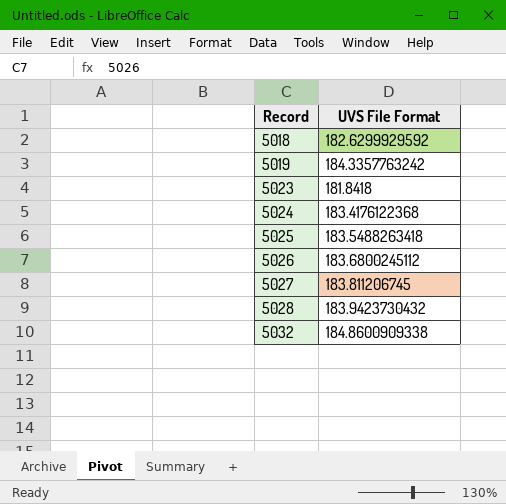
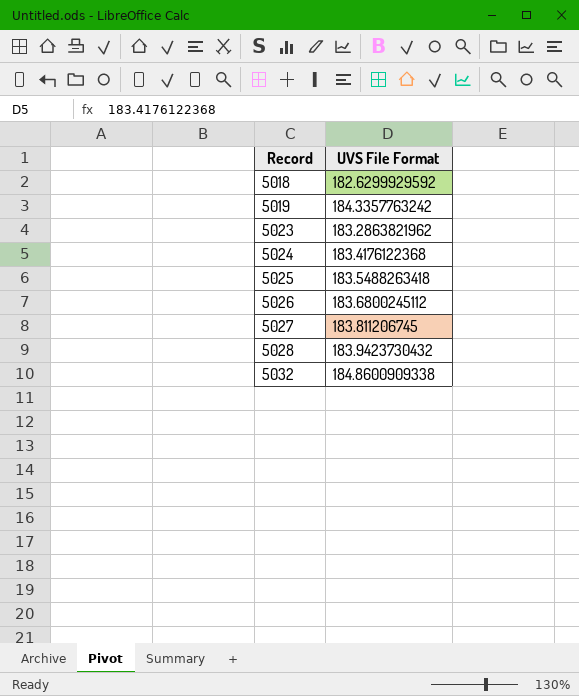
5023 | UVS File Format: 181.8418 -> 183.2863821962

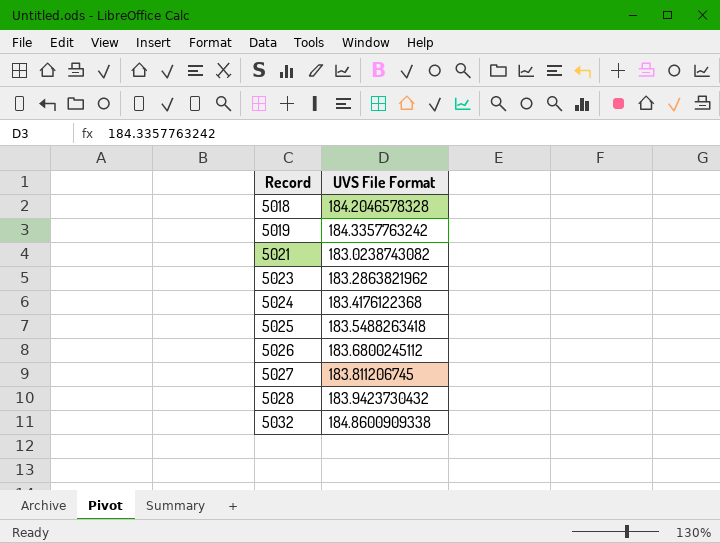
5018 | UVS File Format: 182.6299929592 -> 184.2046578328
row 5021: none -> 183.0238743082

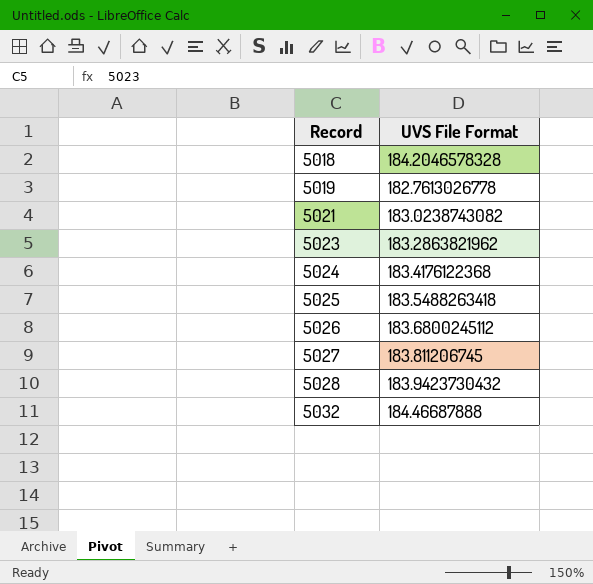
5019 | UVS File Format: 184.3357763242 -> 182.7613026778
5032 | UVS File Format: 184.8600909338 -> 184.46687888

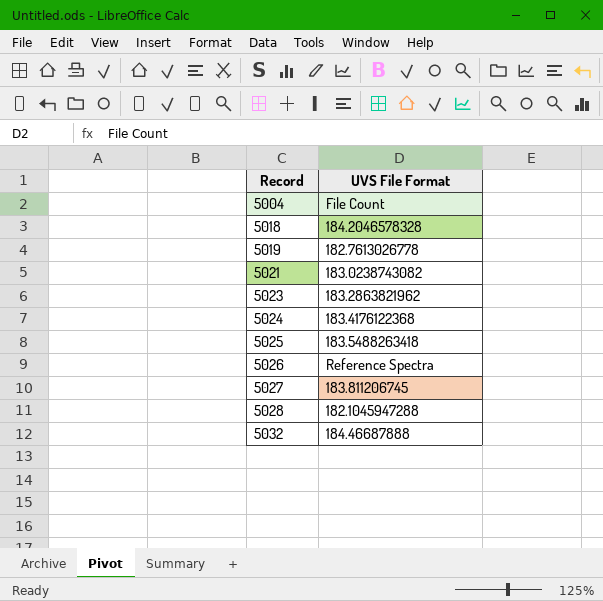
row 5004: none -> File Count
5026 | UVS File Format: 183.6800245112 -> Reference Spectra
5028 | UVS File Format: 183.9423730432 -> 182.1045947288

